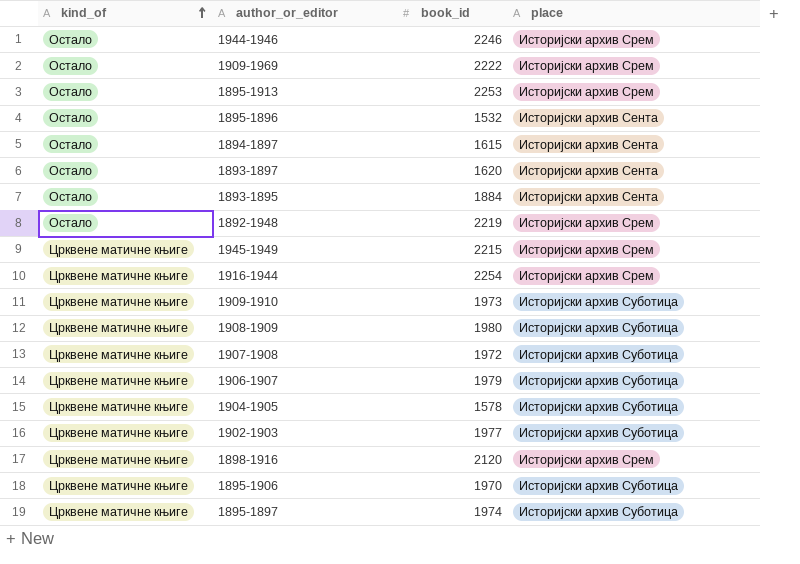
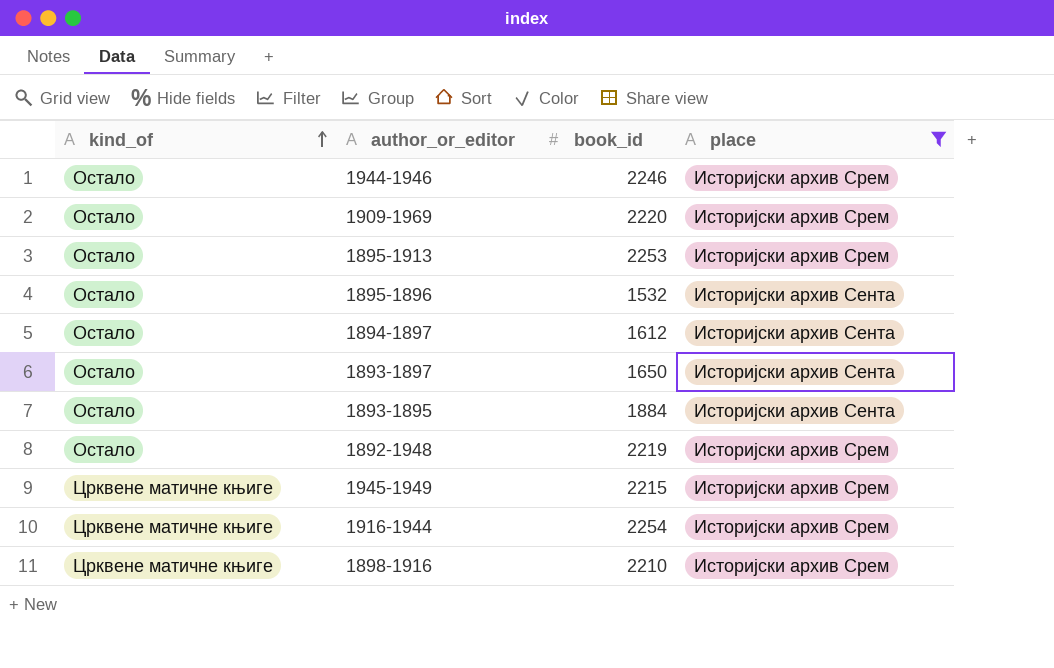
filter: none -> place != Историјски архив Суботица
1909-1969 | book_id: 2222 -> 2220
1894-1897 | book_id: 1615 -> 1612
1893-1897 | book_id: 1620 -> 1650
1898-1916 | book_id: 2120 -> 2210

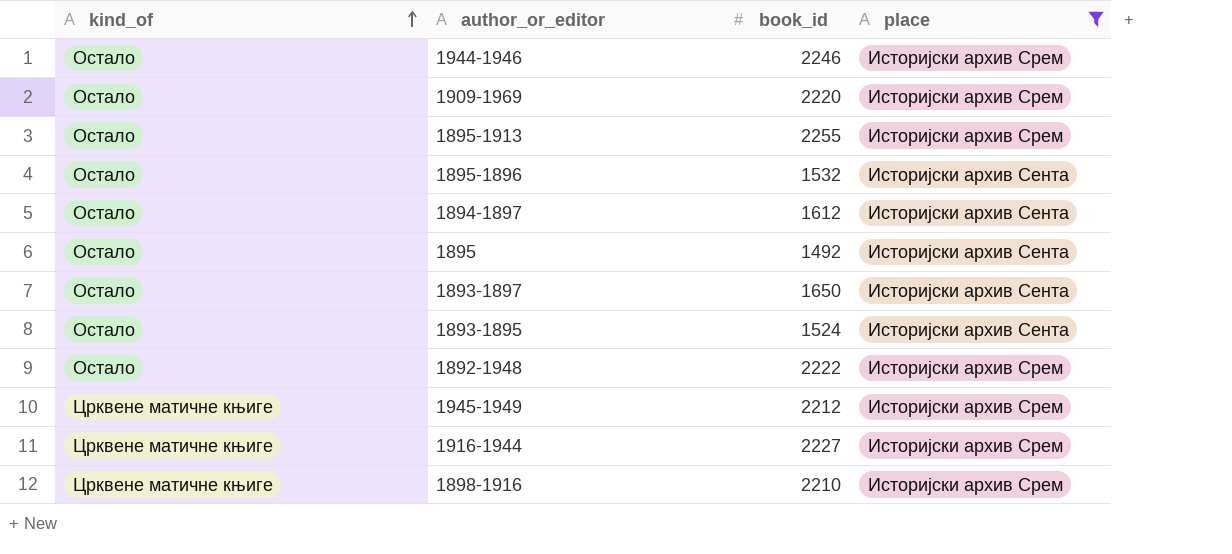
1895-1913 | book_id: 2253 -> 2255
row 1895: none -> Остало | 1492 | Историјски архив Сента
1893-1895 | book_id: 1884 -> 1524
1892-1948 | book_id: 2219 -> 2222
1945-1949 | book_id: 2215 -> 2212
1916-1944 | book_id: 2254 -> 2227

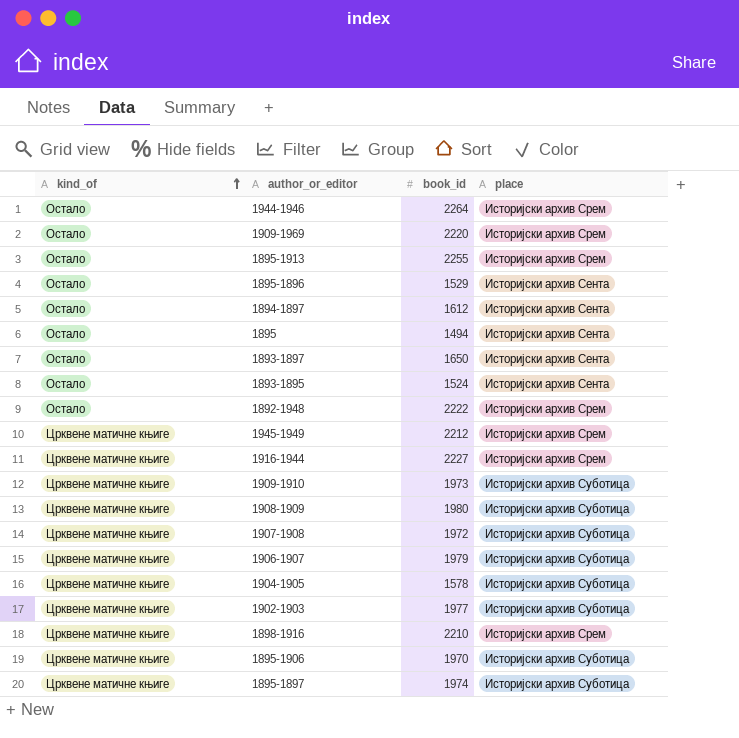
filter: place != Историјски архив Суботица -> none
1944-1946 | book_id: 2246 -> 2264
1895-1896 | book_id: 1532 -> 1529
1895 | book_id: 1492 -> 1494

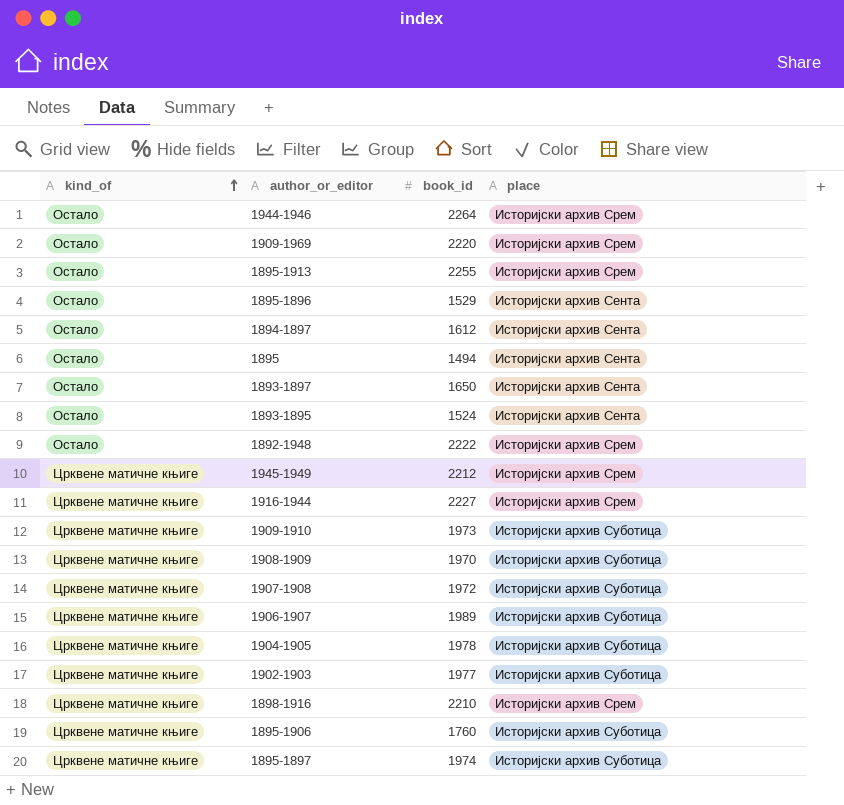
1908-1909 | book_id: 1980 -> 1970
1906-1907 | book_id: 1979 -> 1989
1904-1905 | book_id: 1578 -> 1978
1895-1906 | book_id: 1970 -> 1760

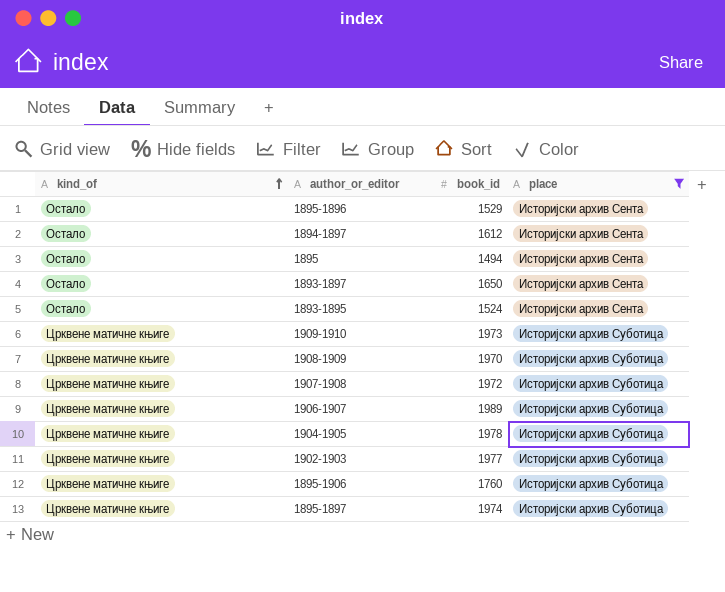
filter: none -> place != Историјски архив Срем

